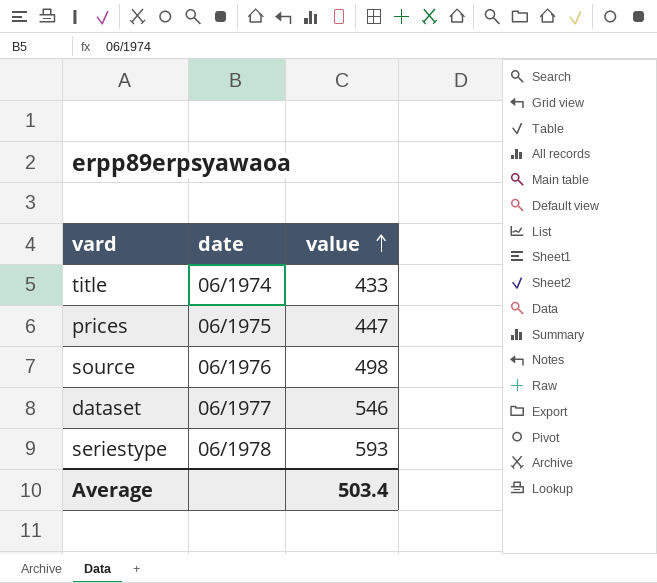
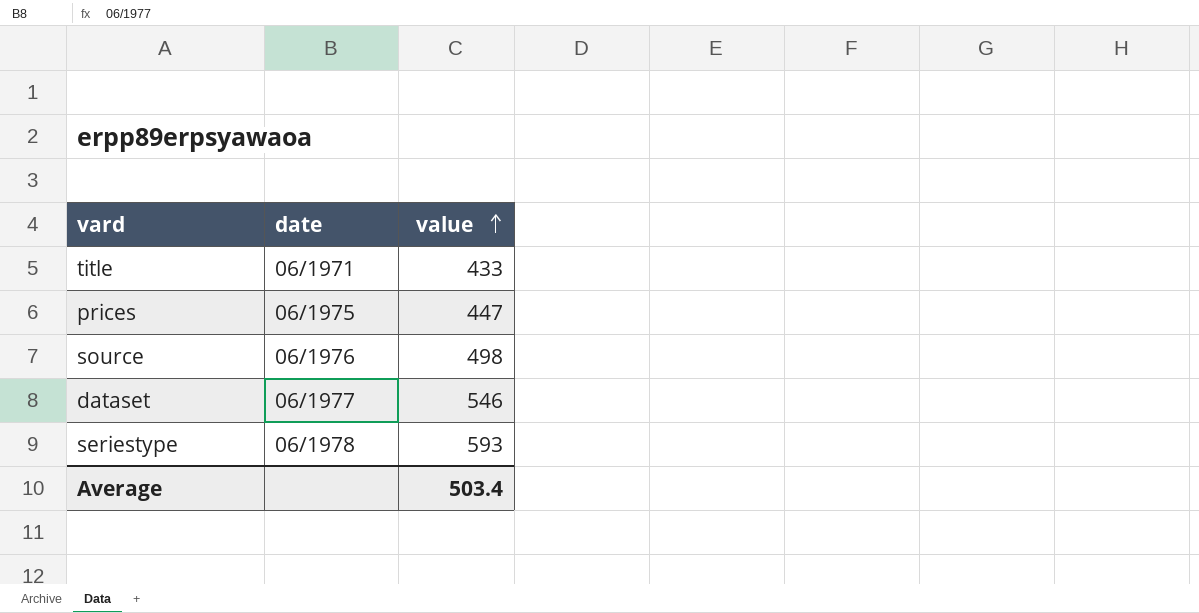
title | date: 06/1974 -> 06/1971

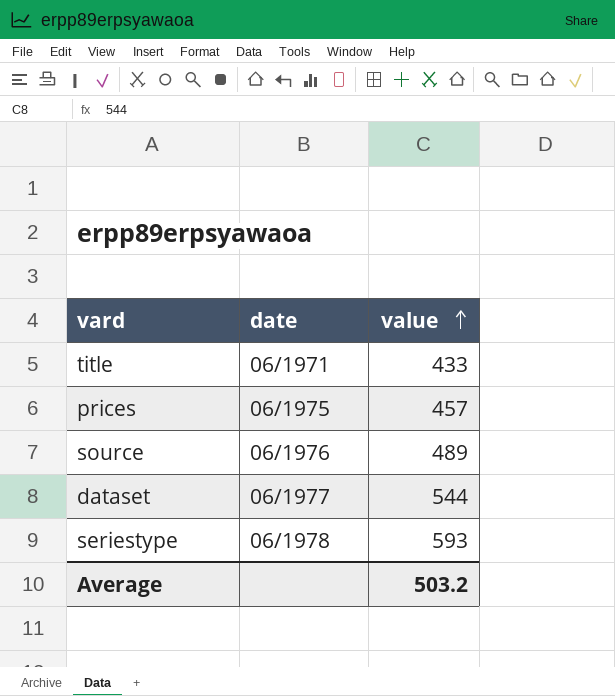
prices | value: 447 -> 457
source | value: 498 -> 489
dataset | value: 546 -> 544
Average | value: 503.4 -> 503.2

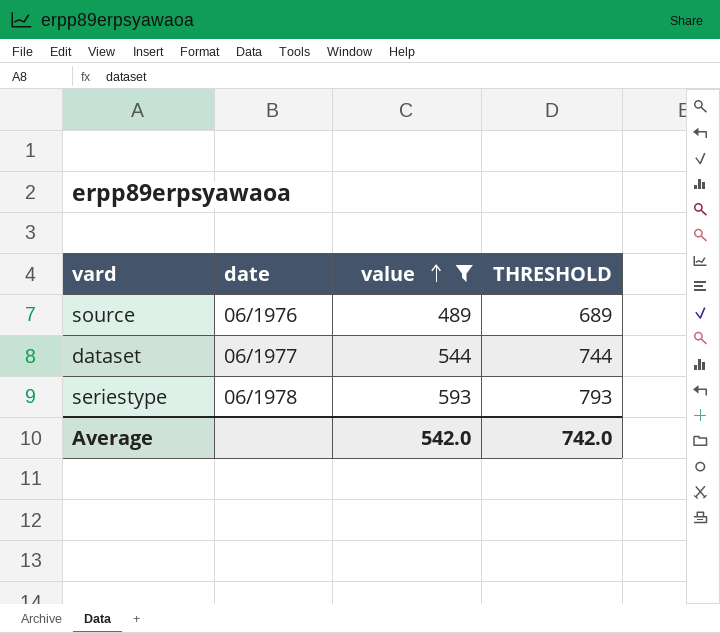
filter: none -> value >= 489
column THRESHOLD | formula: none -> [value] + 200
Average | value: 503.2 -> 542.0

